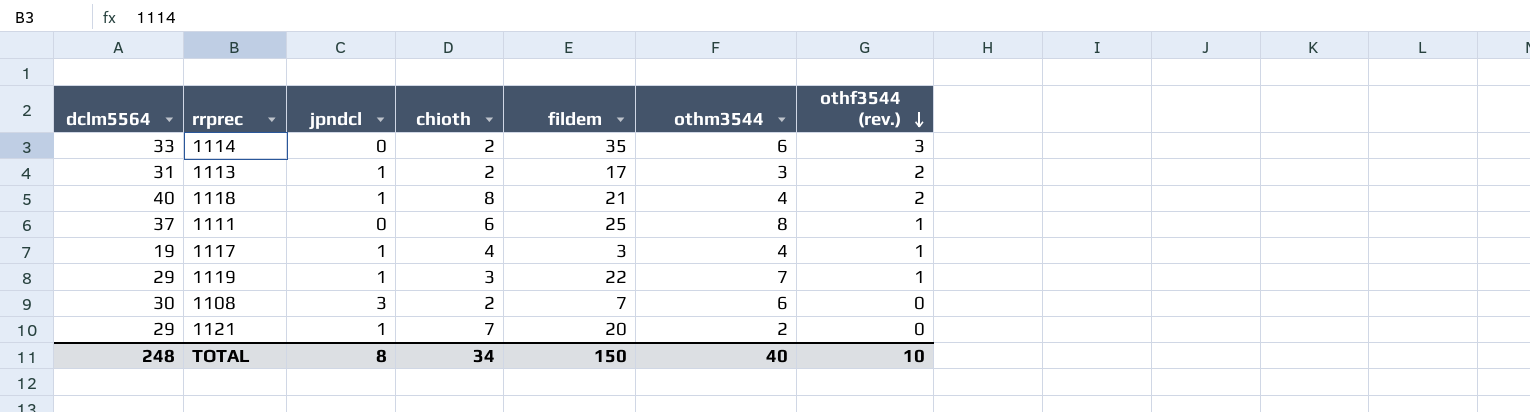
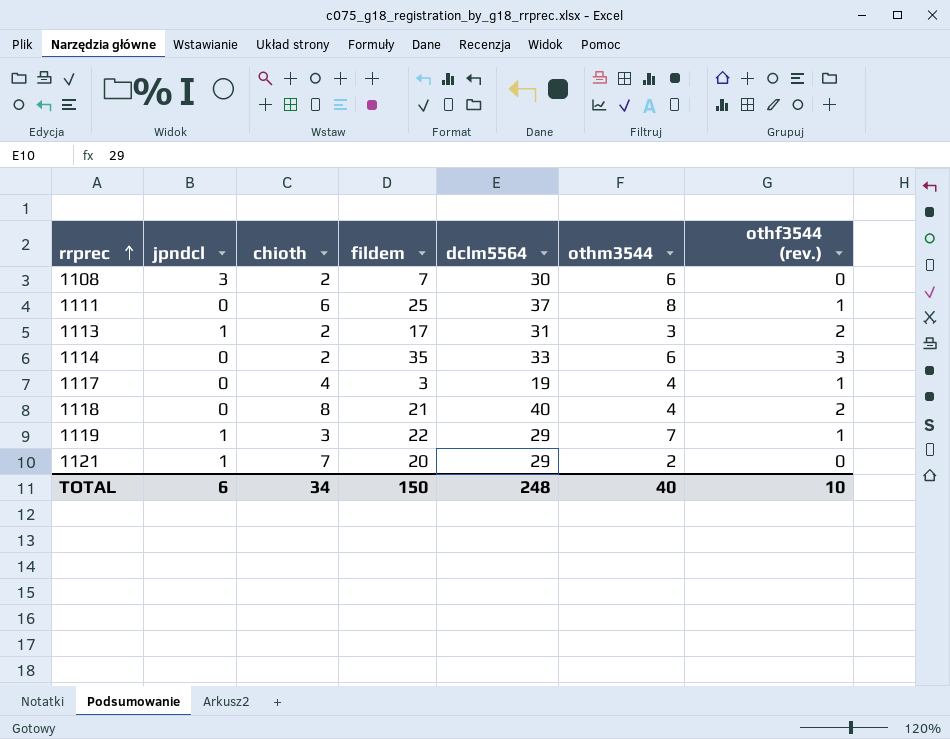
row order: othf3544 (rev.) descending -> rrprec ascending
column dclm5564 | position: 1 -> 5
1117 | jpndcl: 1 -> 0
1118 | jpndcl: 1 -> 0
TOTAL | jpndcl: 8 -> 6

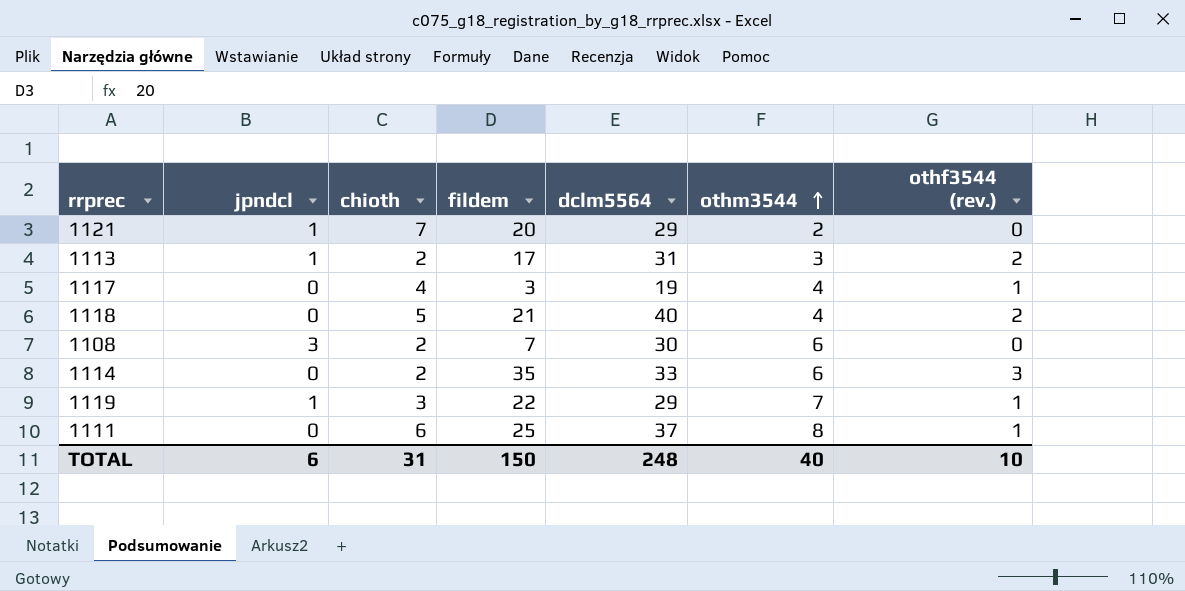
row order: rrprec ascending -> othm3544 ascending
1118 | chioth: 8 -> 5
TOTAL | chioth: 34 -> 31

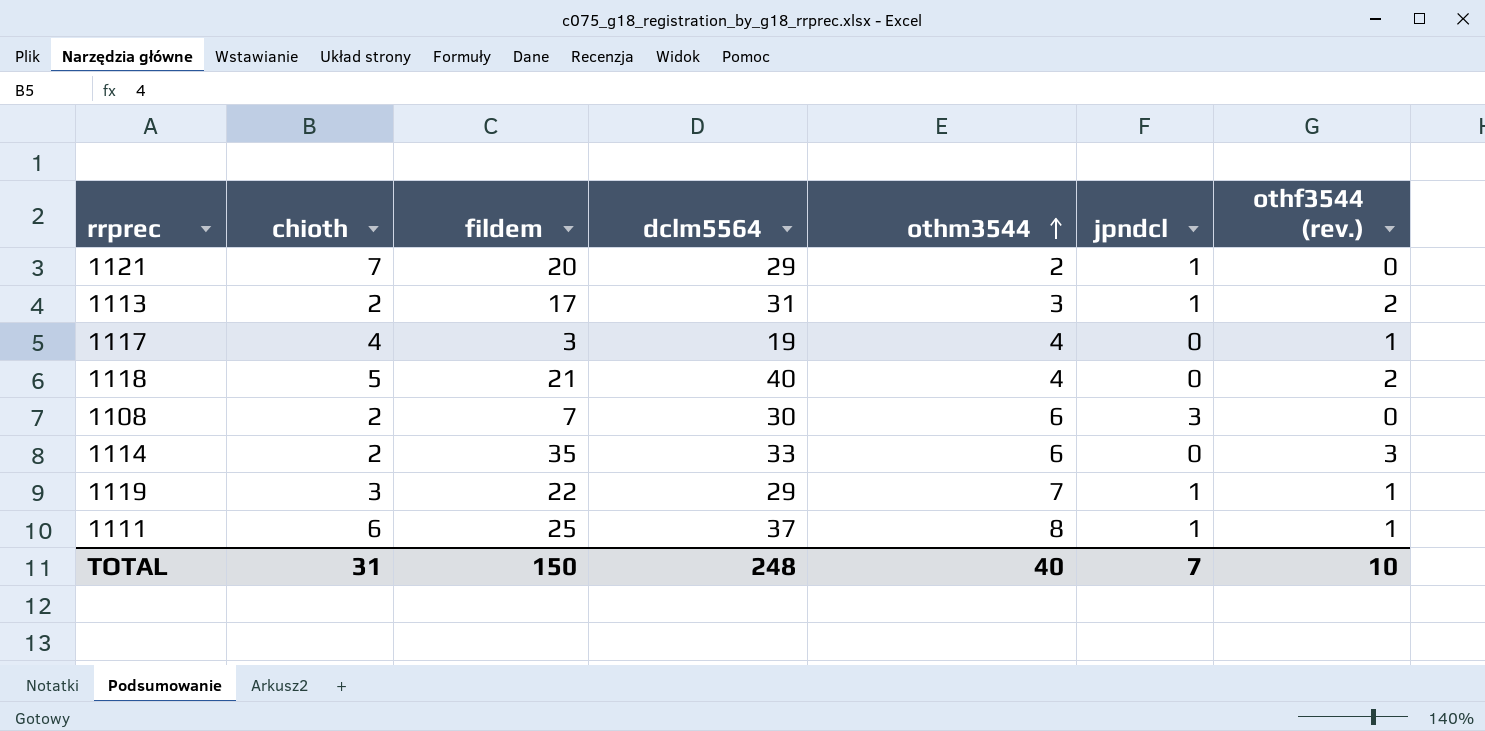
column jpndcl | position: 2 -> 6
1111 | jpndcl: 0 -> 1
TOTAL | jpndcl: 6 -> 7

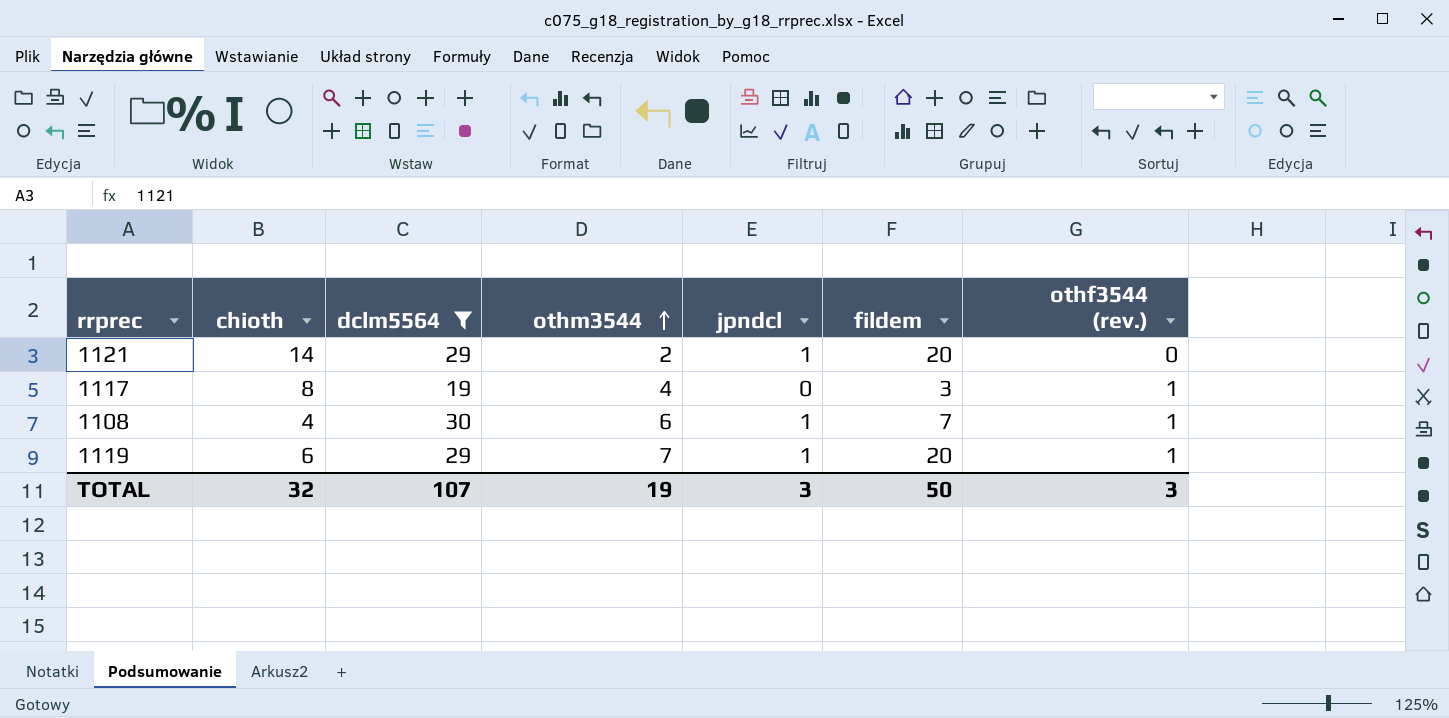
filter: none -> dclm5564 <= 30
column fildem | position: 3 -> 6
1121 | chioth: 7 -> 14
1117 | chioth: 4 -> 8
1108 | chioth: 2 -> 4
1108 | jpndcl: 3 -> 1
1108 | othf3544 (rev.): 0 -> 1
1119 | chioth: 3 -> 6
1119 | fildem: 22 -> 20
TOTAL | chioth: 31 -> 32
TOTAL | dclm5564: 248 -> 107
TOTAL | othm3544: 40 -> 19
TOTAL | jpndcl: 7 -> 3
TOTAL | fildem: 150 -> 50
TOTAL | othf3544 (rev.): 10 -> 3

